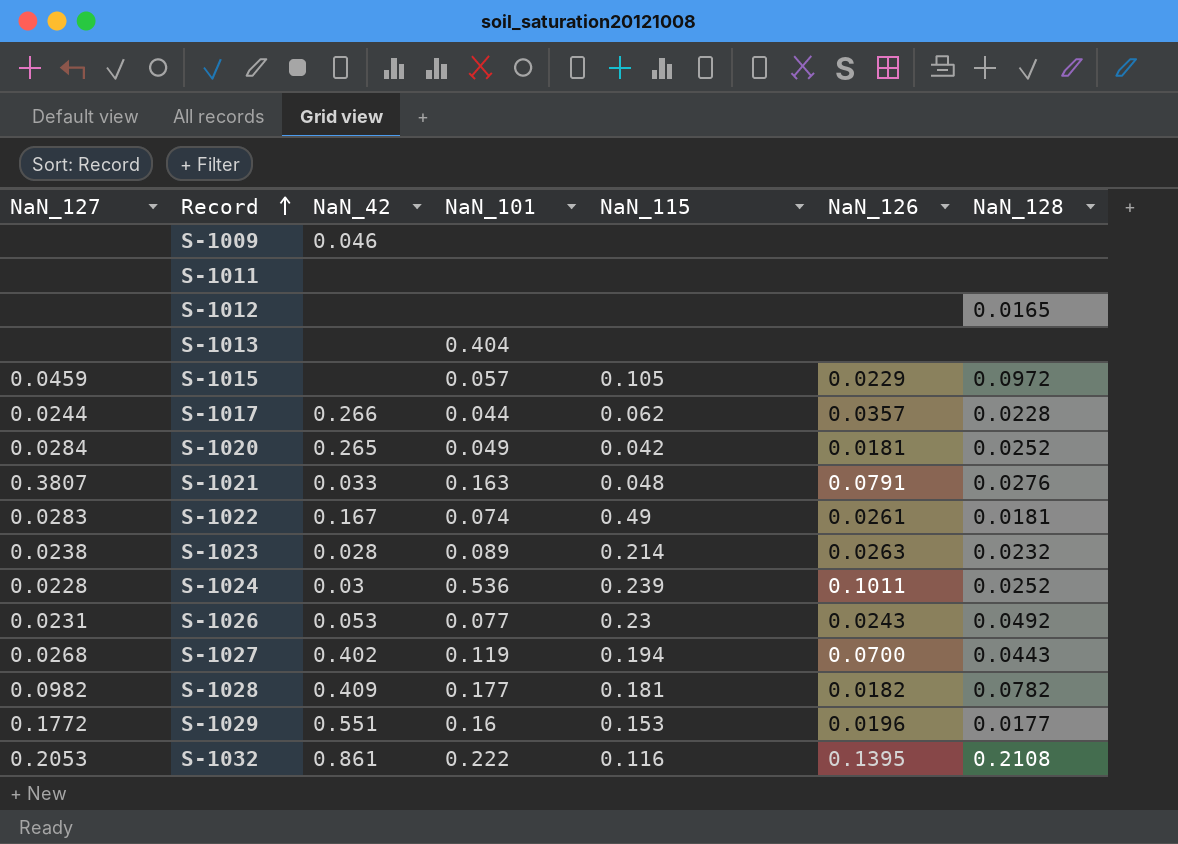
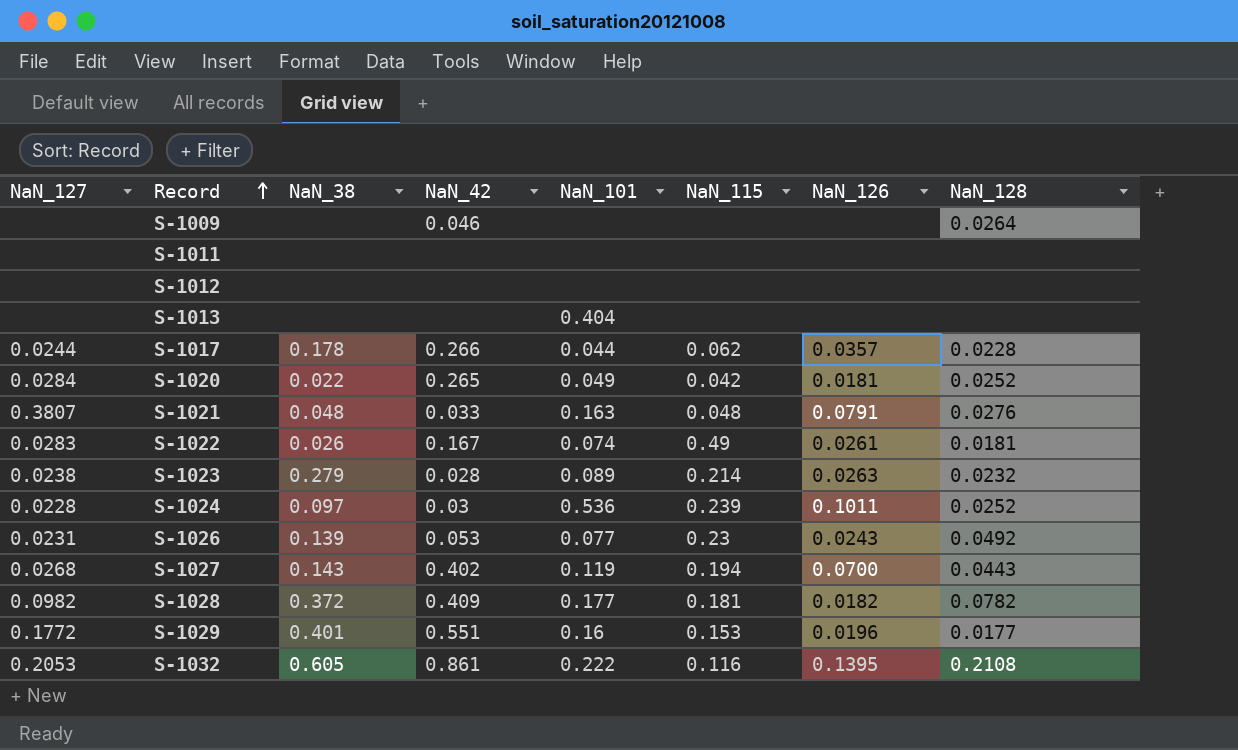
column NaN_38 | position: none -> 3
row S-1015: 0.0459 | none | 0.057 | 0.105 | 0.0229 | 0.0972 -> none
S-1009 | NaN_128: none -> 0.0264
S-1012 | NaN_128: 0.0165 -> none

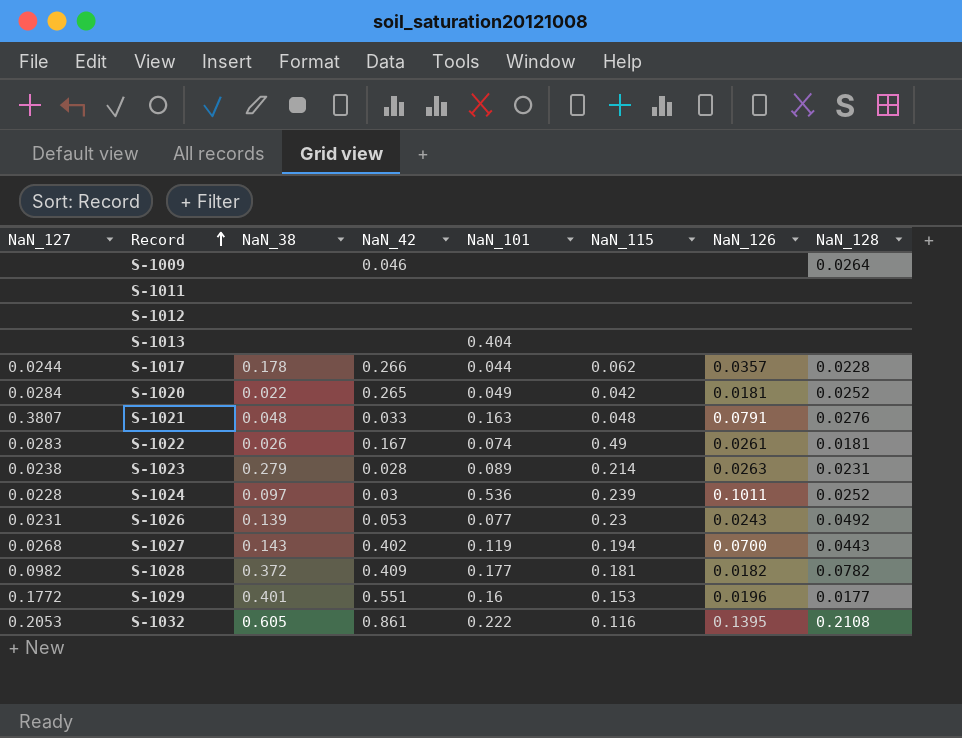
S-1023 | NaN_128: 0.0232 -> 0.0231

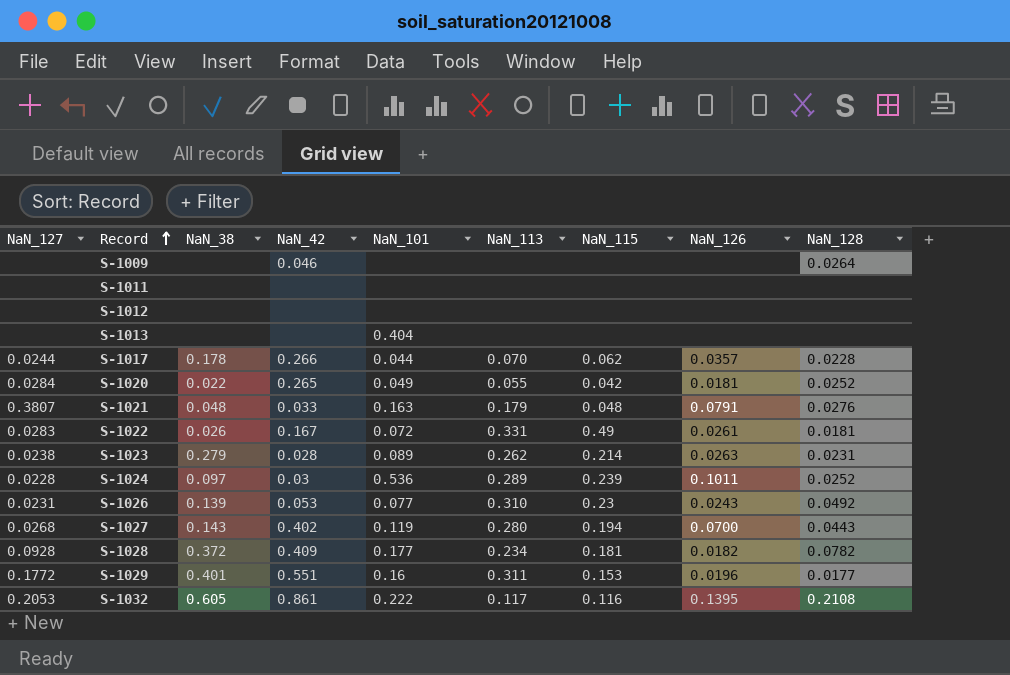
column NaN_113 | position: none -> 6
S-1022 | NaN_101: 0.074 -> 0.072
S-1028 | NaN_127: 0.0982 -> 0.0928

